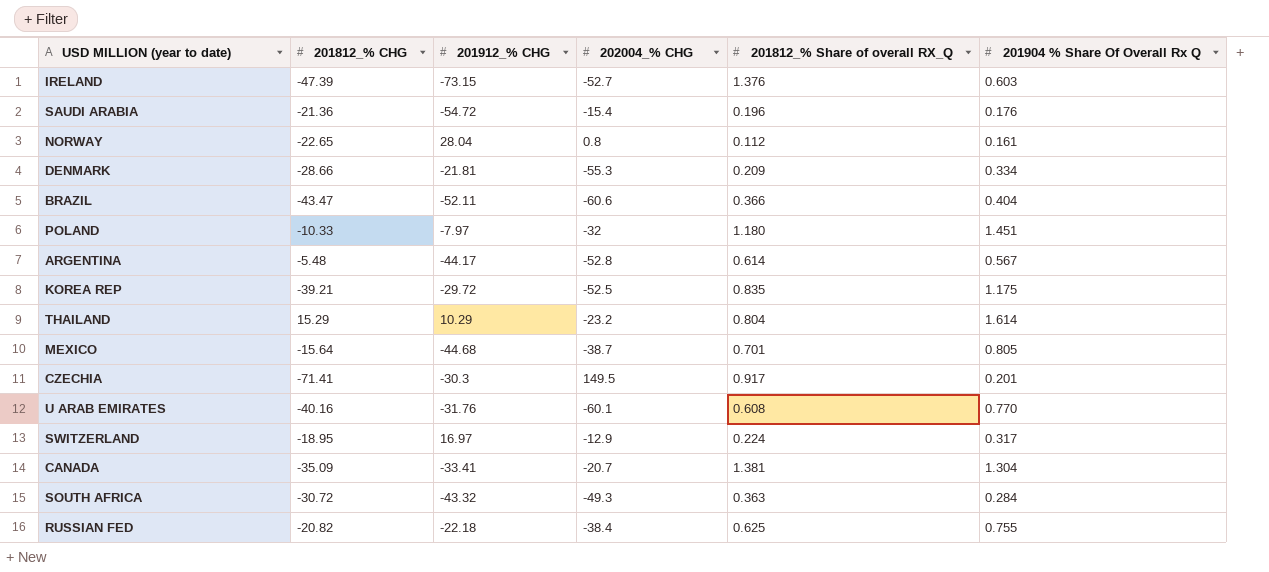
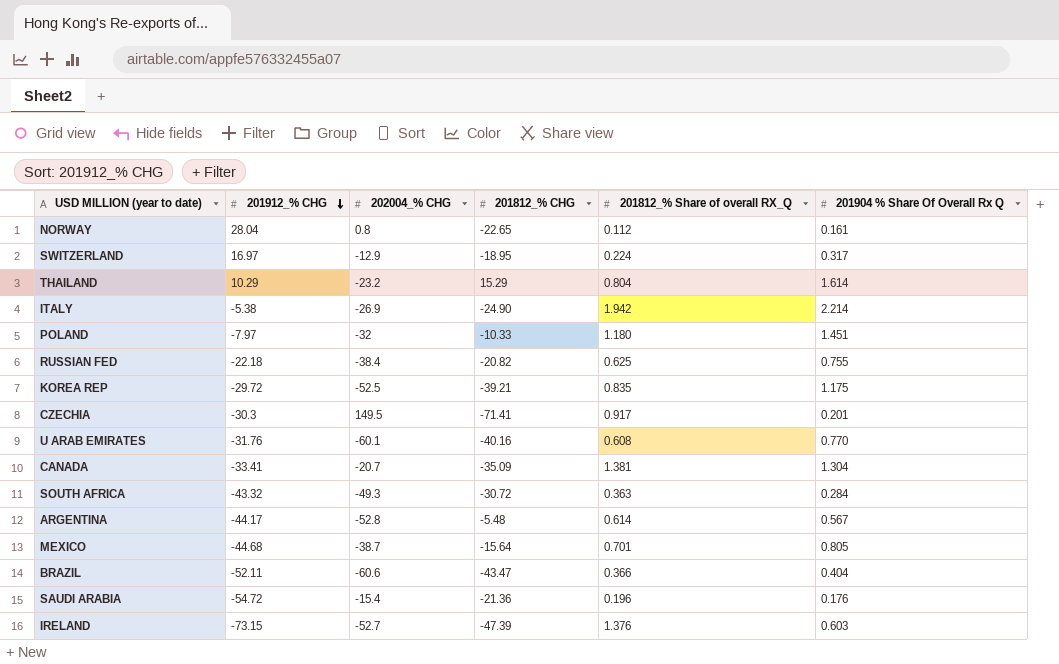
row order: none -> 201912_% CHG descending
column 201812_% CHG | position: 2 -> 4
row DENMARK: -28.66 | -21.81 | -55.3 | 0.209 | 0.334 -> none
row ITALY: none -> -5.38 | -26.9 | -24.90 | 1.942 | 2.214

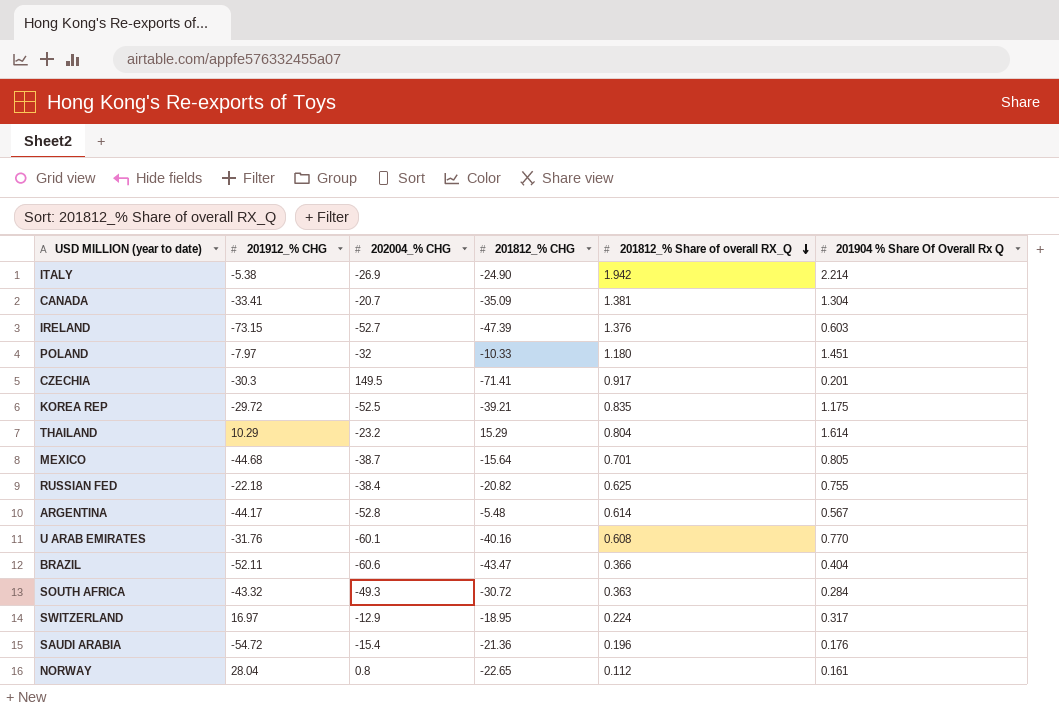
row order: 201912_% CHG descending -> 201812_% Share of overall RX_Q descending

